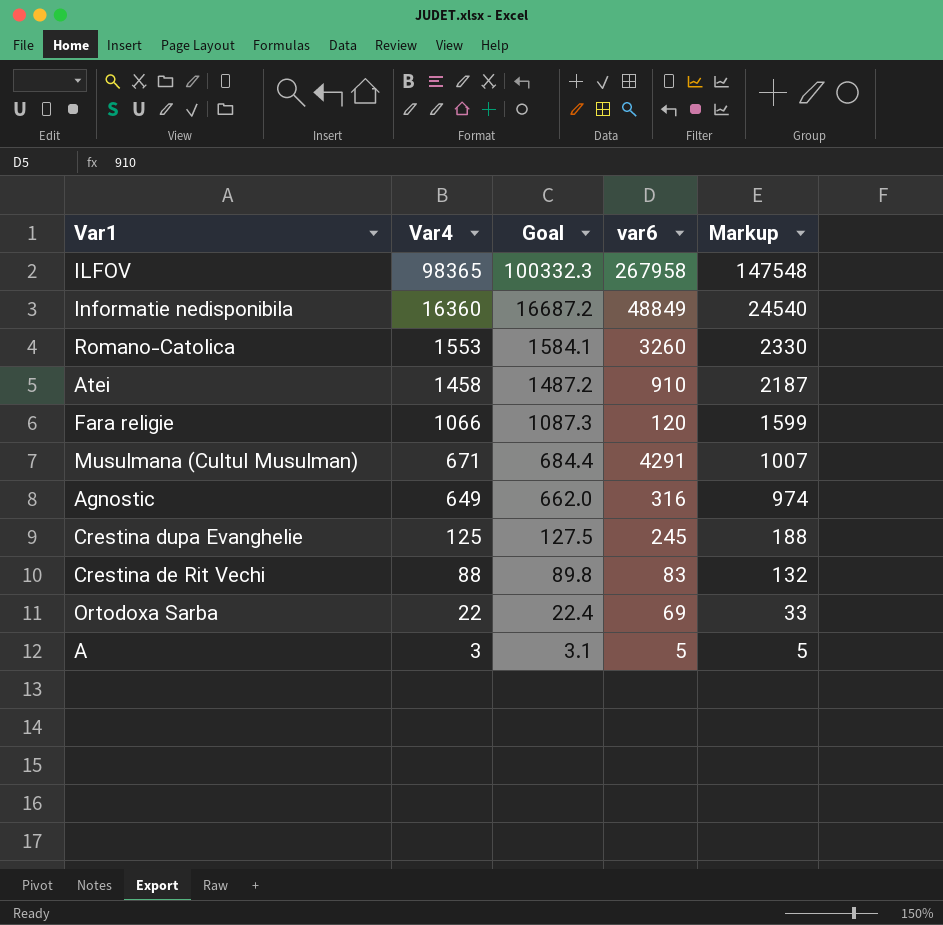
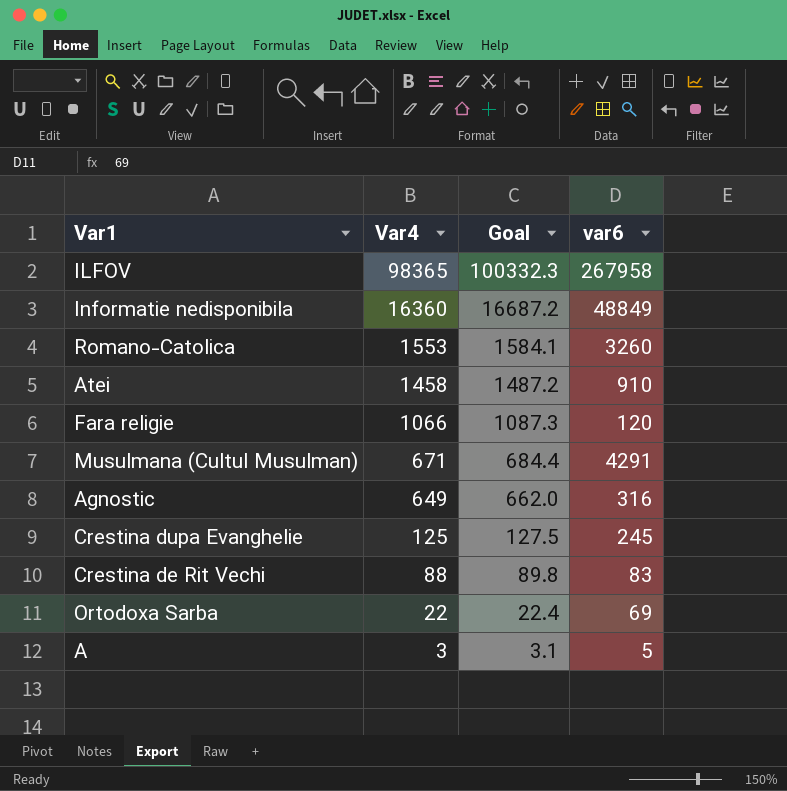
column Markup | formula: [Var4] * 1.5 -> none

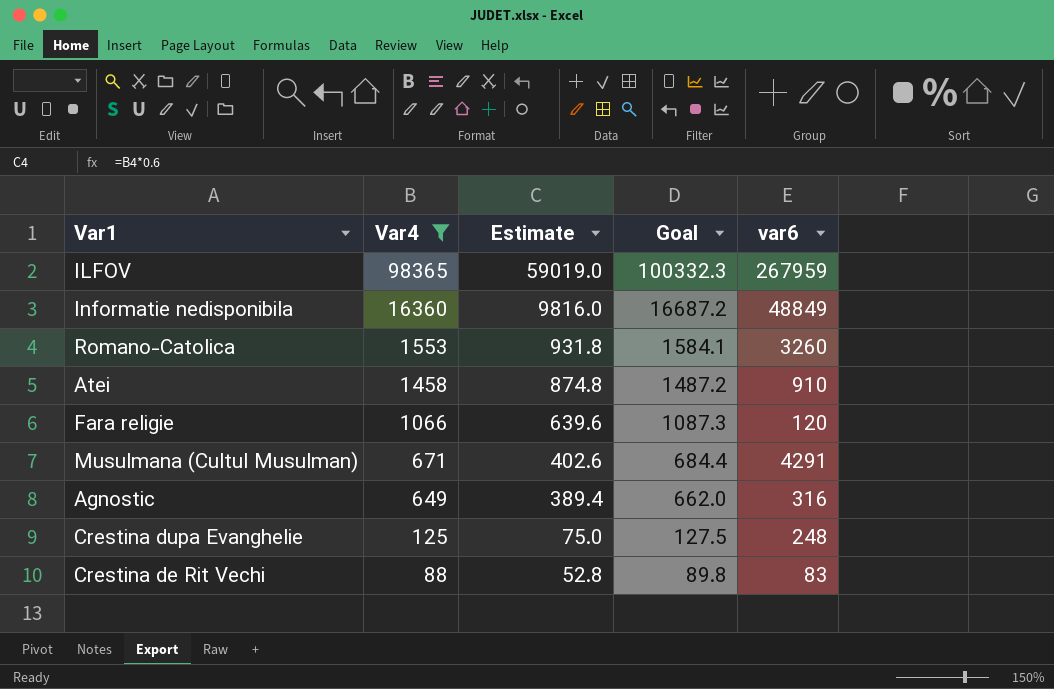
filter: none -> Var4 >= 88
column Estimate | formula: none -> [Var4] * 0.6
ILFOV | var6: 267958 -> 267959
Crestina dupa Evanghelie | var6: 245 -> 248

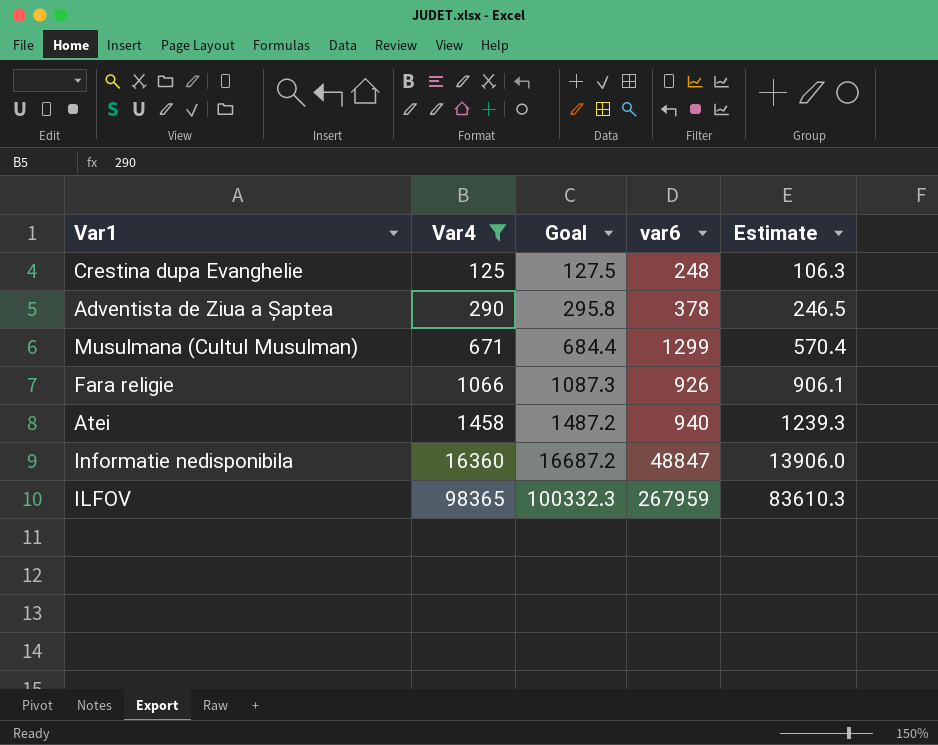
row order: Var4 descending -> Var4 ascending
column Estimate | formula: [Var4] * 0.6 -> [Var4] * 0.85
column Estimate | position: 3 -> 5
row Romano-Catolica: 1553 | 931.8 | 1584.1 | 3260 -> none
row Agnostic: 649 | 389.4 | 662.0 | 316 -> none
row Crestina de Rit Vechi: 88 | 52.8 | 89.8 | 83 -> none
row Adventista de Ziua a Șaptea: none -> 290 | 295.8 | 378 | 246.5
Musulmana (Cultul Musulman) | var6: 4291 -> 1299
Fara religie | var6: 120 -> 926
Atei | var6: 910 -> 940
Informatie nedisponibila | var6: 48849 -> 48847

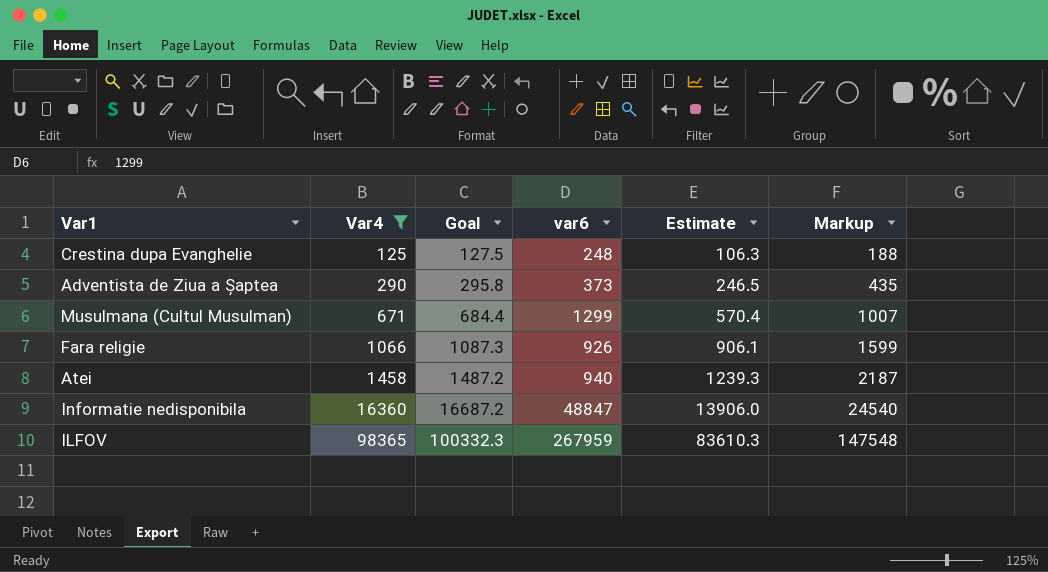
column Markup | formula: none -> [Var4] * 1.5
Adventista de Ziua a Șaptea | var6: 378 -> 373

